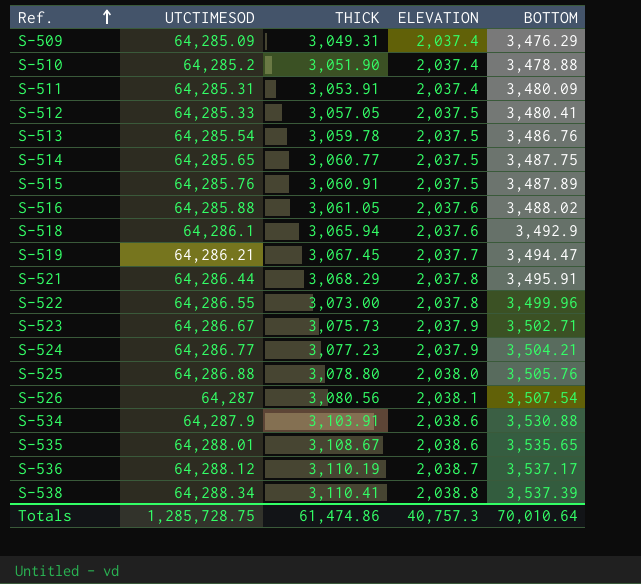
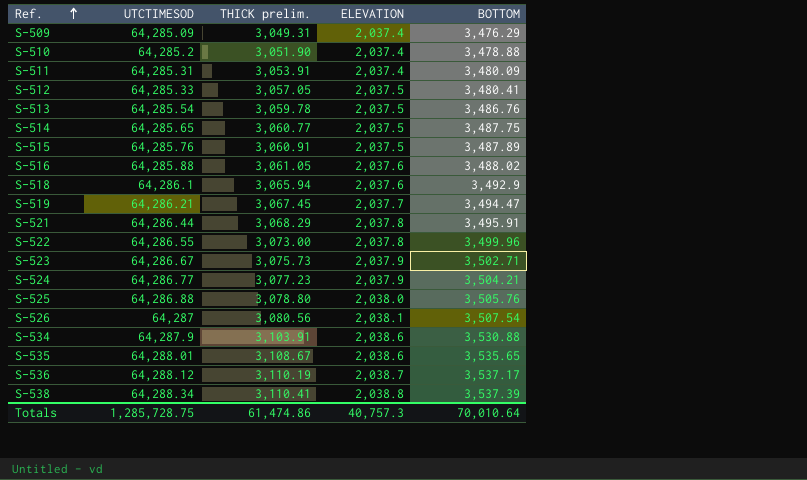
column name: THICK -> THICK prelim.

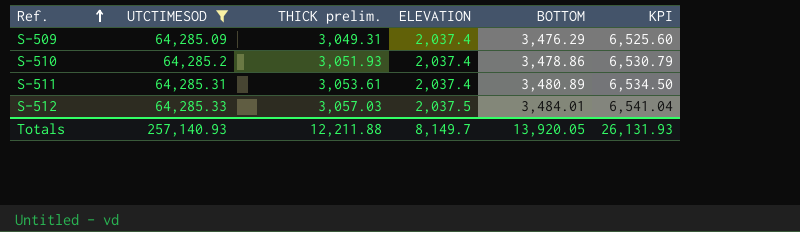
filter: none -> UTCTIMESOD <= 64,285.33
column KPI | formula: none -> [THICK prelim.] + [BOTTOM]
S-510 | THICK prelim.: 3,051.90 -> 3,051.93
S-510 | BOTTOM: 3,478.88 -> 3,478.86
S-511 | THICK prelim.: 3,053.91 -> 3,053.61
S-511 | BOTTOM: 3,480.09 -> 3,480.89
S-512 | THICK prelim.: 3,057.05 -> 3,057.03
S-512 | BOTTOM: 3,480.41 -> 3,484.01
Totals | UTCTIMESOD: 1,285,728.75 -> 257,140.93
Totals | THICK prelim.: 61,474.86 -> 12,211.88
Totals | ELEVATION: 40,757.3 -> 8,149.7
Totals | BOTTOM: 70,010.64 -> 13,920.05

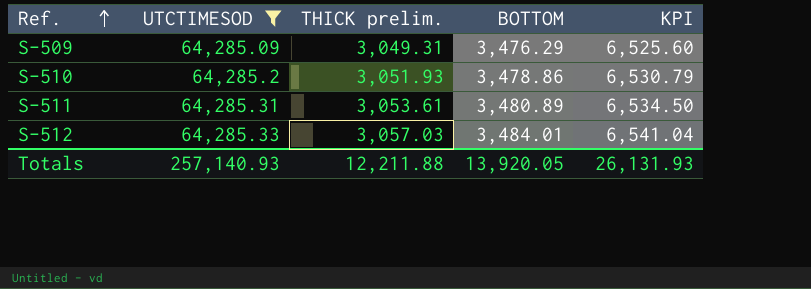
column ELEVATION | position: 4 -> none

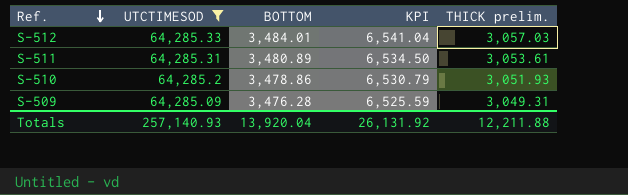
row order: Ref. ascending -> Ref. descending
column THICK prelim. | position: 3 -> 5
S-509 | BOTTOM: 3,476.29 -> 3,476.28
S-509 | KPI: 6,525.60 -> 6,525.59
Totals | BOTTOM: 13,920.05 -> 13,920.04
Totals | KPI: 26,131.93 -> 26,131.92

